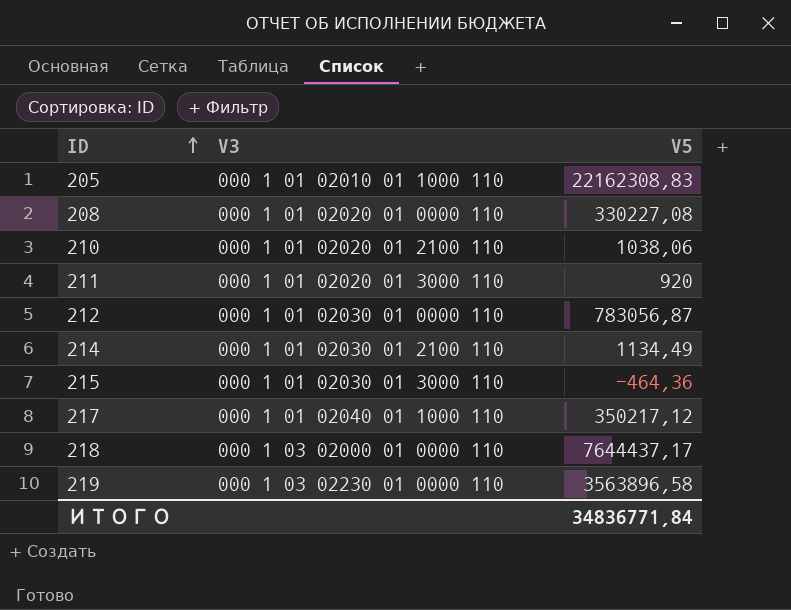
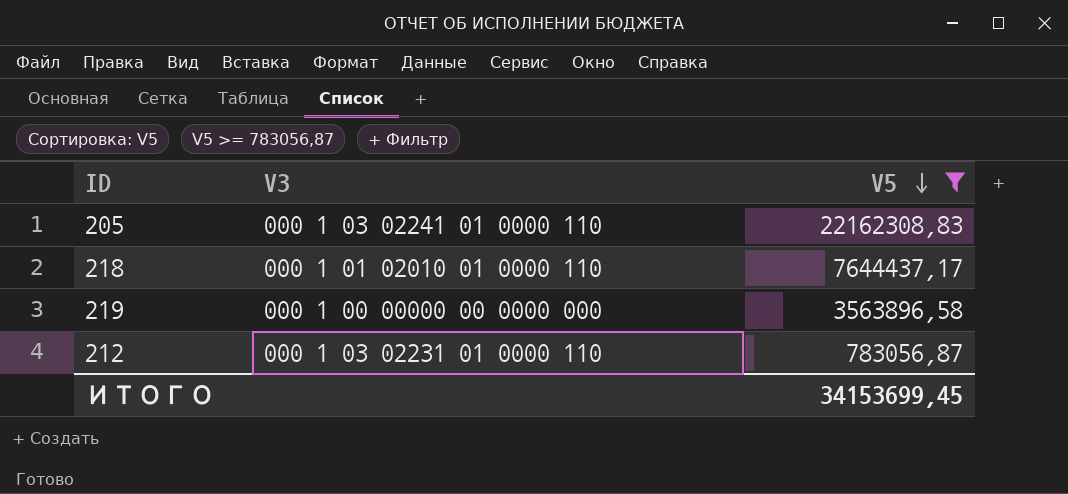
filter: none -> V5 >= 783056,87
row order: ID ascending -> V5 descending
205 | V3: 000 1 01 02010 01 1000 110 -> 000 1 03 02241 01 0000 110
218 | V3: 000 1 03 02000 01 0000 110 -> 000 1 01 02010 01 0000 110
219 | V3: 000 1 03 02230 01 0000 110 -> 000 1 00 00000 00 0000 000
212 | V3: 000 1 01 02030 01 0000 110 -> 000 1 03 02231 01 0000 110
ИТОГО | V5: 34836771,84 -> 34153699,45

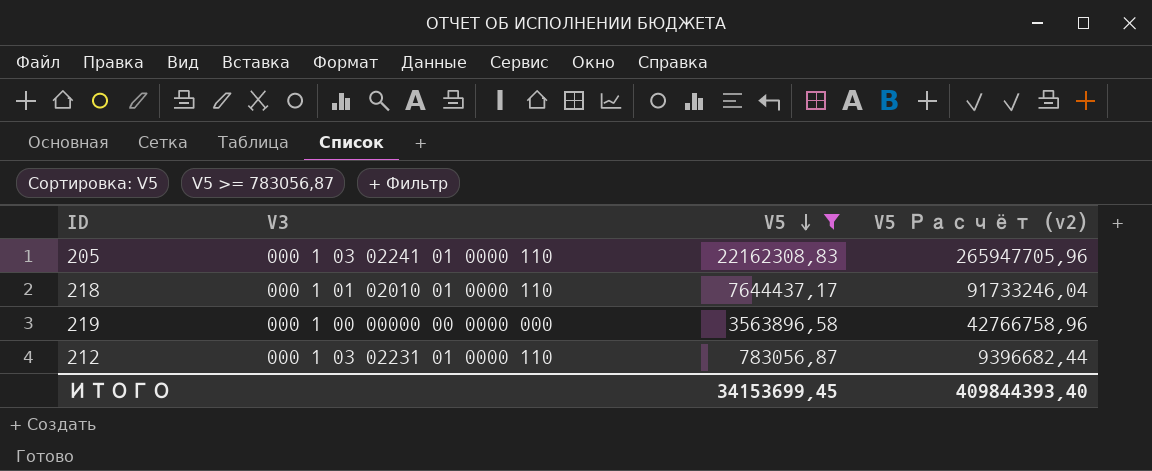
column V5 Расчёт (v2) | formula: none -> [V5] * 12

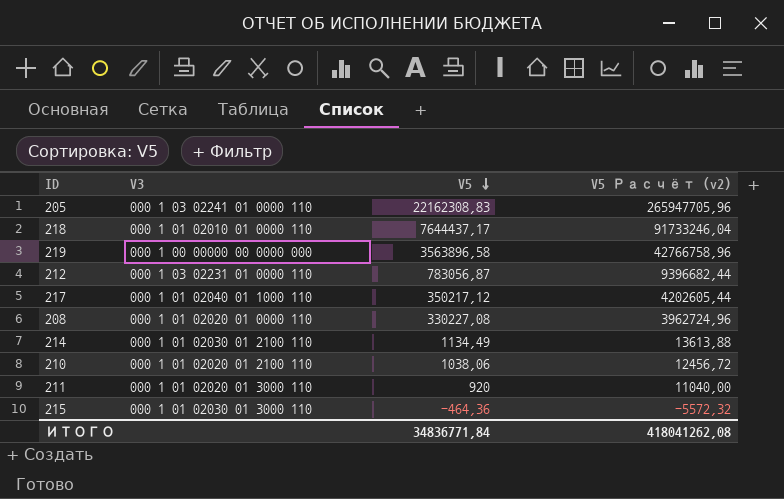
filter: V5 >= 783056,87 -> none
ИТОГО | V5: 34153699,45 -> 34836771,84
ИТОГО | V5 Расчёт (v2): 409844393,40 -> 418041262,08

